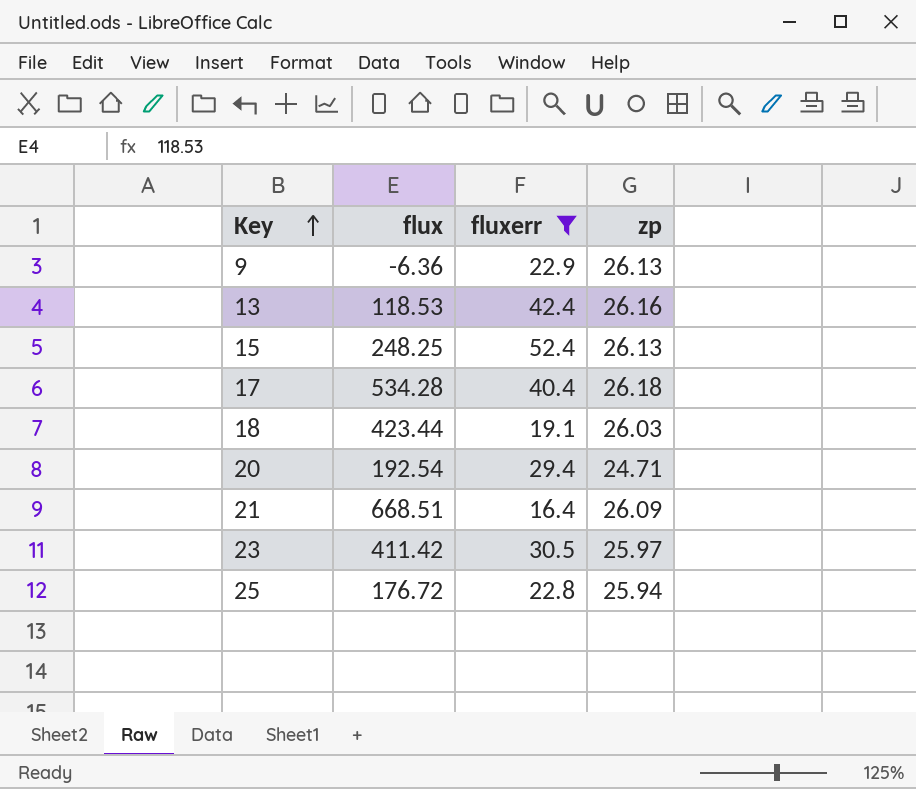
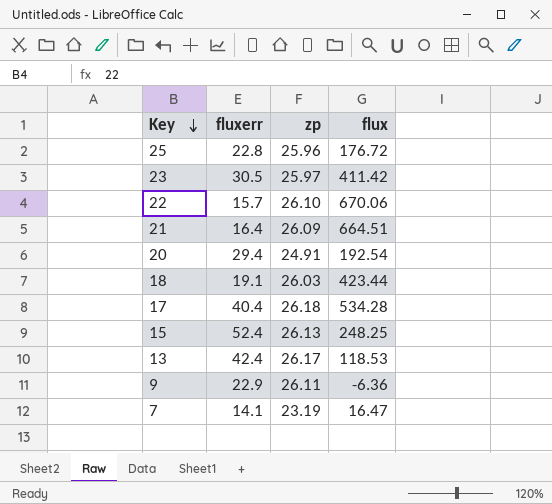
filter: fluxerr >= 16.4 -> none
row order: Key ascending -> Key descending
column flux | position: 2 -> 4
25 | zp: 25.94 -> 25.96
21 | flux: 668.51 -> 664.51
20 | zp: 24.71 -> 24.91
13 | zp: 26.16 -> 26.17
9 | zp: 26.13 -> 26.11

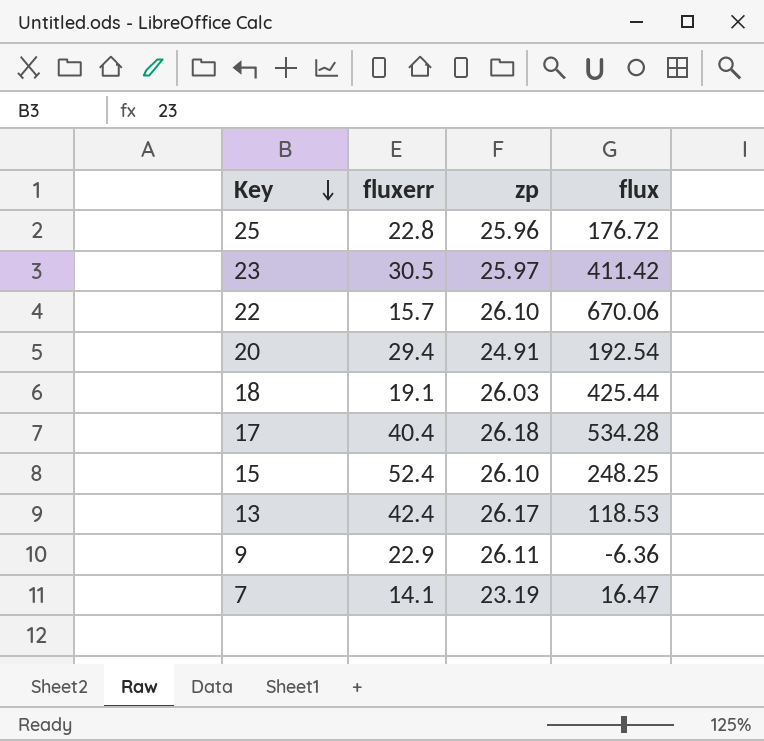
row 21: 16.4 | 26.09 | 664.51 -> none
18 | flux: 423.44 -> 425.44
15 | zp: 26.13 -> 26.10

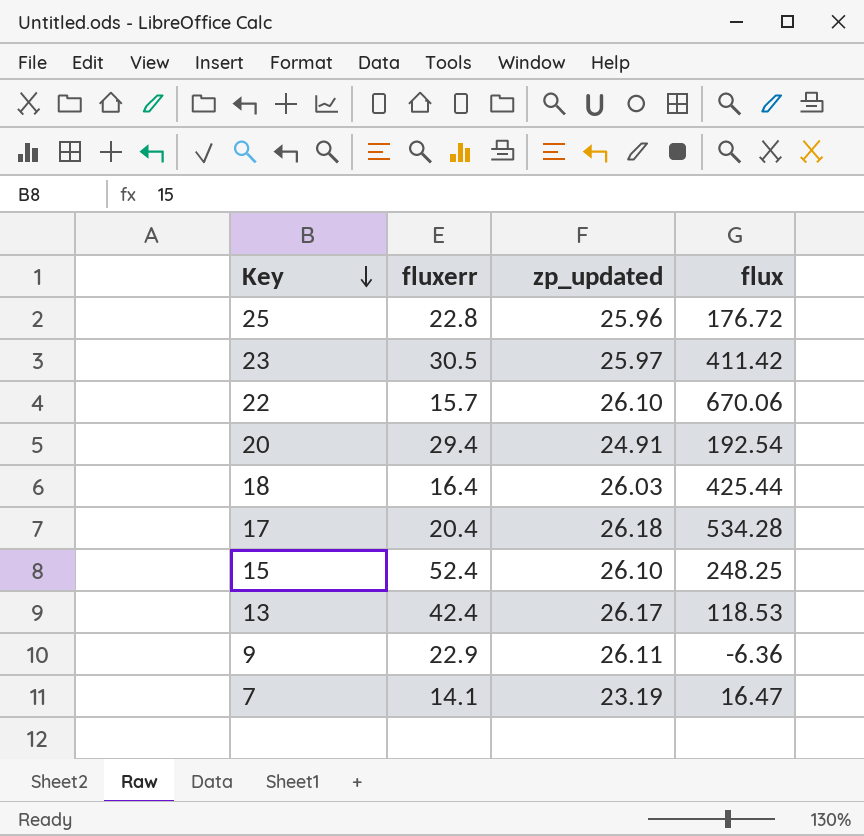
column name: zp -> zp_updated
18 | fluxerr: 19.1 -> 16.4
17 | fluxerr: 40.4 -> 20.4

